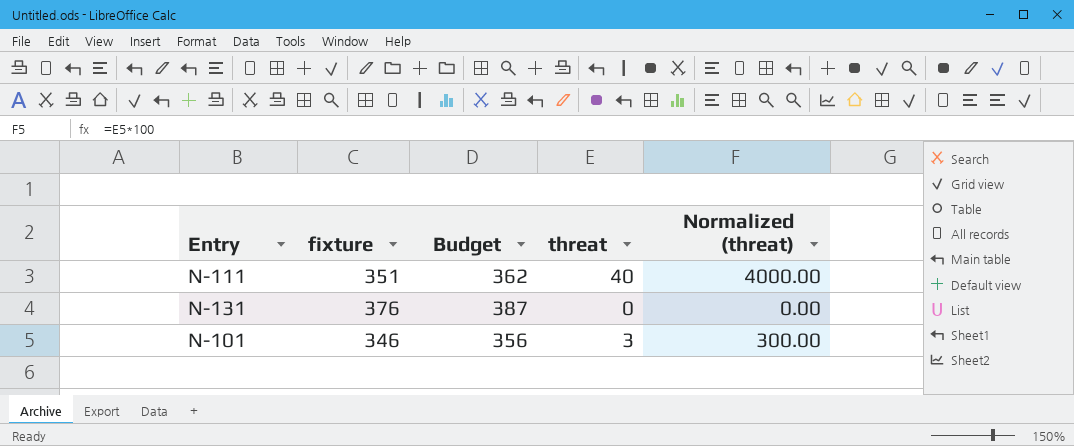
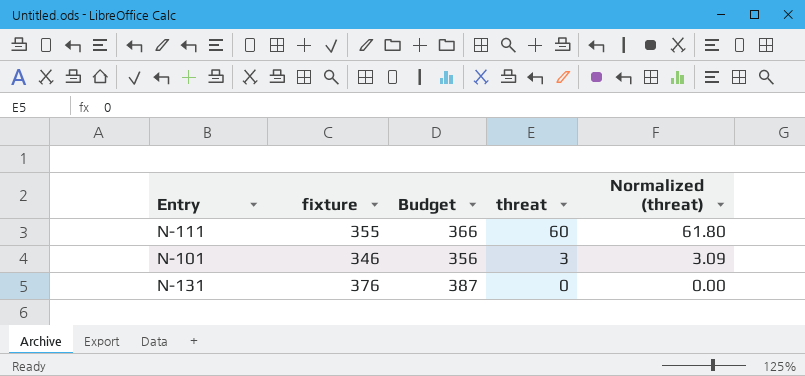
row order: none -> threat descending
column Normalized (threat) | formula: [threat] * 100 -> [threat] * 1.03
N-111 | fixture: 351 -> 355
N-111 | Budget: 362 -> 366
N-111 | threat: 40 -> 60

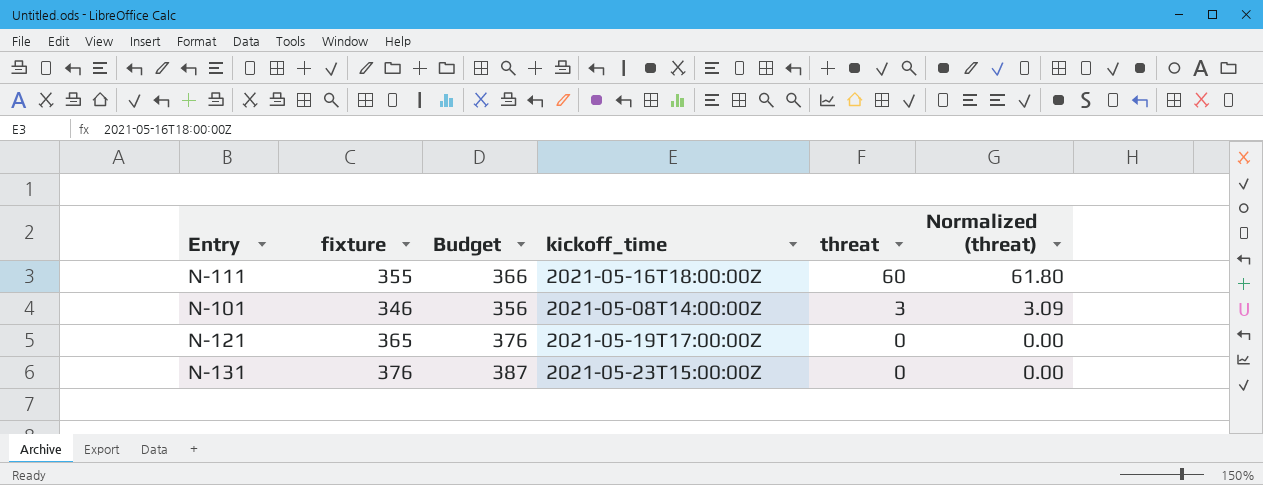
column kickoff_time | position: none -> 4
row N-121: none -> 365 | 376 | 2021-05-19T17:00:00Z | 0 | 0.00

